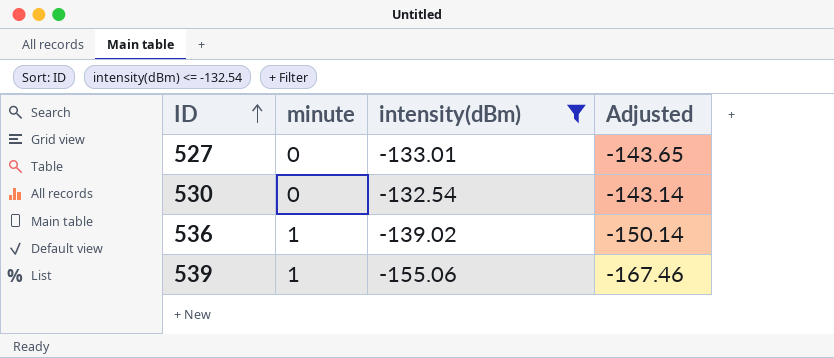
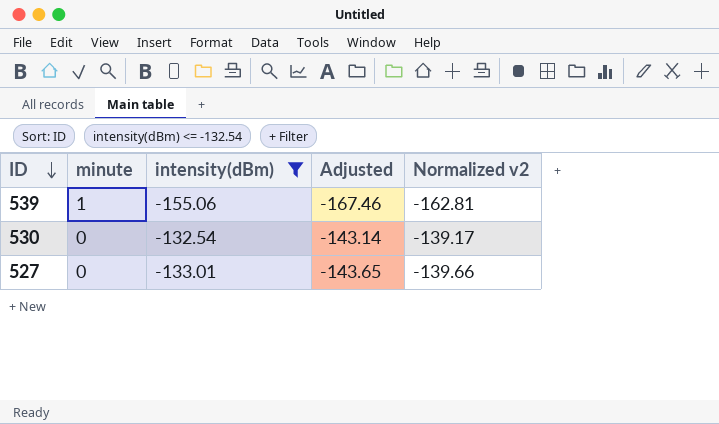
row order: ID ascending -> ID descending
column Normalized v2 | formula: none -> [intensity(dBm)] * 1.05
row 536: 1 | -139.02 | -150.14 -> none

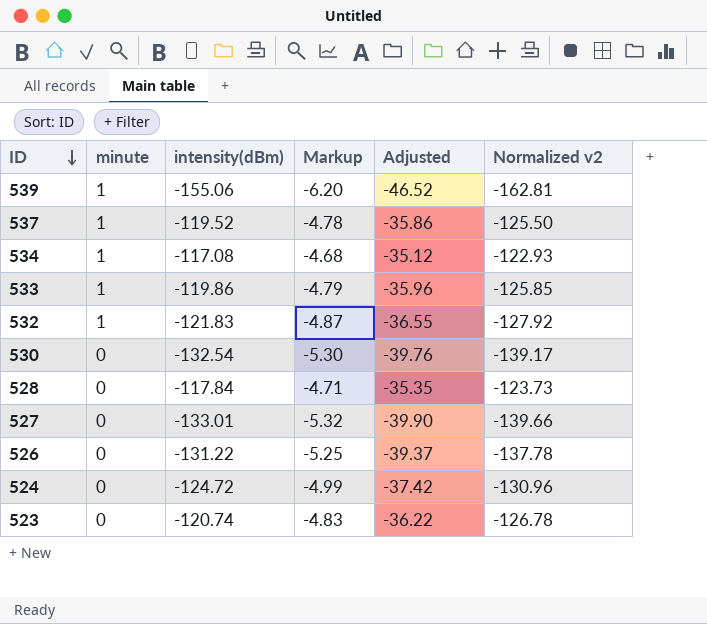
filter: intensity(dBm) <= -132.54 -> none
column Markup | formula: none -> [intensity(dBm)] * 0.04
column Adjusted | formula: [intensity(dBm)] * 1.08 -> [intensity(dBm)] * 0.3

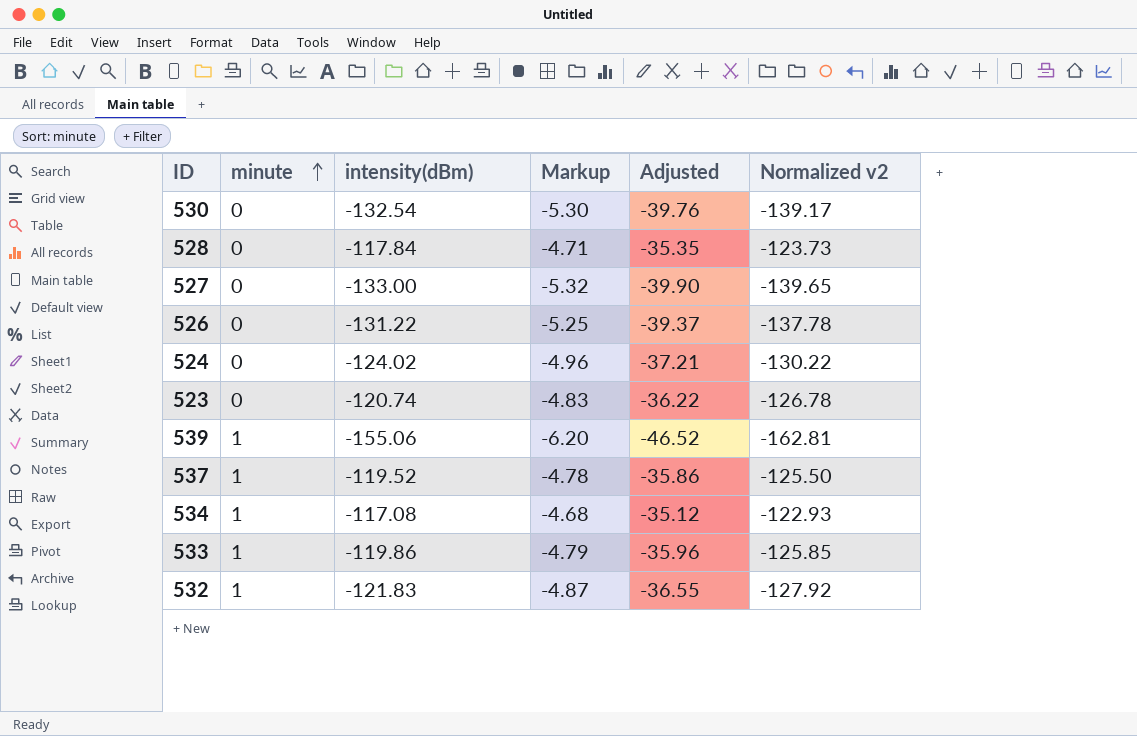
row order: ID descending -> minute ascending
527 | intensity(dBm): -133.01 -> -133.00
527 | Normalized v2: -139.66 -> -139.65
524 | intensity(dBm): -124.72 -> -124.02
524 | Markup: -4.99 -> -4.96
524 | Adjusted: -37.42 -> -37.21
524 | Normalized v2: -130.96 -> -130.22

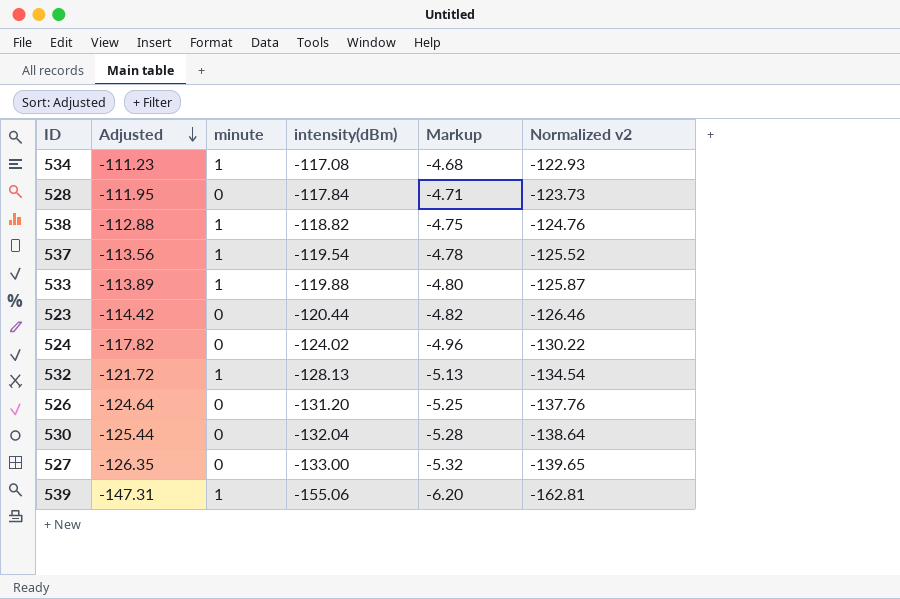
row order: minute ascending -> Adjusted descending
column Adjusted | formula: [intensity(dBm)] * 0.3 -> [intensity(dBm)] * 0.95
column Adjusted | position: 5 -> 2
row 538: none -> -112.88 | 1 | -118.82 | -4.75 | -124.76
537 | intensity(dBm): -119.52 -> -119.54
537 | Normalized v2: -125.50 -> -125.52
533 | intensity(dBm): -119.86 -> -119.88
533 | Markup: -4.79 -> -4.80
533 | Normalized v2: -125.85 -> -125.87
523 | intensity(dBm): -120.74 -> -120.44
523 | Markup: -4.83 -> -4.82
523 | Normalized v2: -126.78 -> -126.46
532 | intensity(dBm): -121.83 -> -128.13
532 | Markup: -4.87 -> -5.13
532 | Normalized v2: -127.92 -> -134.54
526 | intensity(dBm): -131.22 -> -131.20
526 | Normalized v2: -137.78 -> -137.76
530 | intensity(dBm): -132.54 -> -132.04
530 | Markup: -5.30 -> -5.28
530 | Normalized v2: -139.17 -> -138.64

